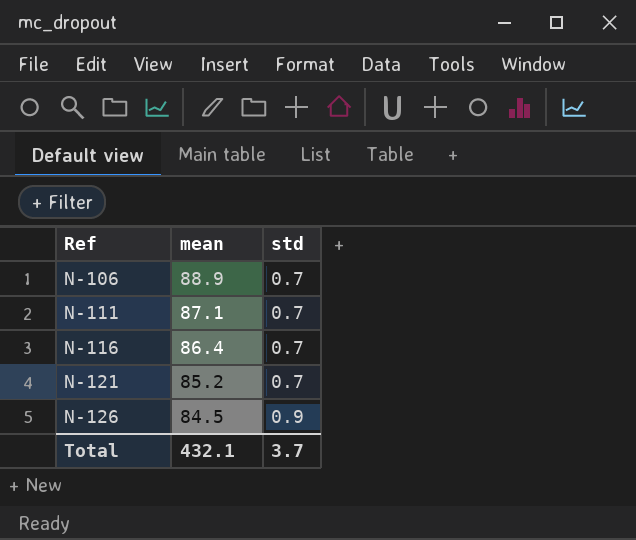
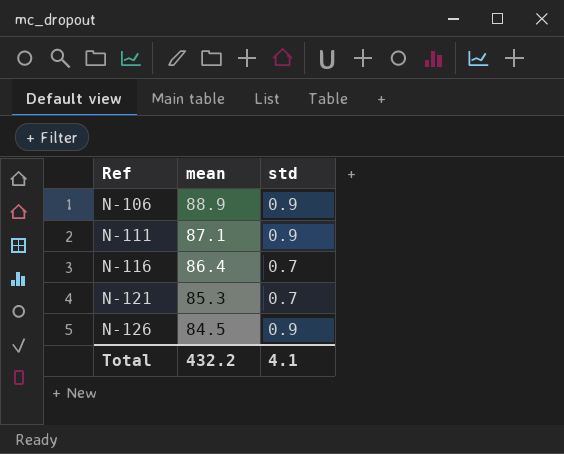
N-106 | std: 0.7 -> 0.9
N-111 | std: 0.7 -> 0.9
N-121 | mean: 85.2 -> 85.3
Total | mean: 432.1 -> 432.2
Total | std: 3.7 -> 4.1

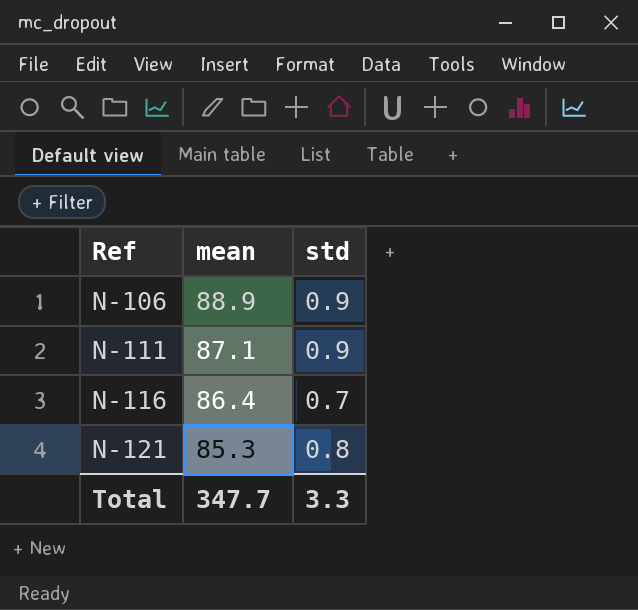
row N-126: 84.5 | 0.9 -> none
N-121 | std: 0.7 -> 0.8
Total | mean: 432.2 -> 347.7
Total | std: 4.1 -> 3.3

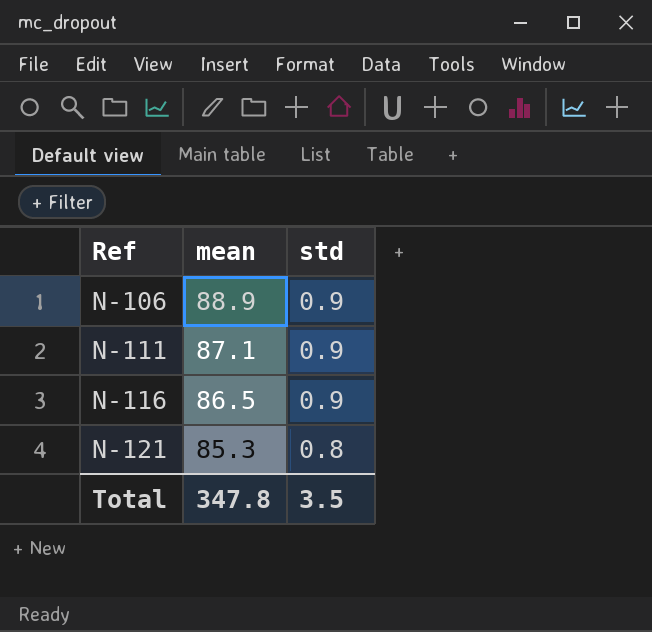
N-116 | mean: 86.4 -> 86.5
N-116 | std: 0.7 -> 0.9
Total | mean: 347.7 -> 347.8
Total | std: 3.3 -> 3.5

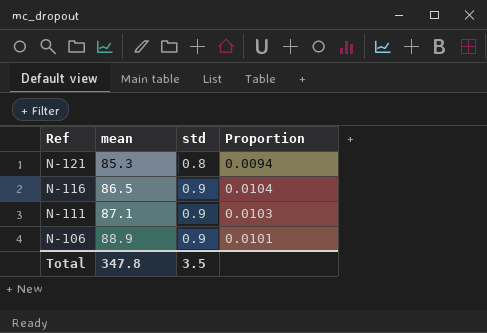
row order: Ref ascending -> Ref descending
column Proportion | formula: none -> [std] / [mean]

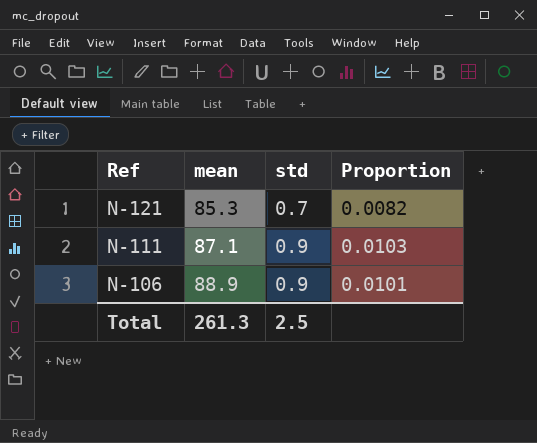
row N-116: 86.5 | 0.9 | 0.0104 -> none
N-121 | std: 0.8 -> 0.7
N-121 | Proportion: 0.0094 -> 0.0082
Total | mean: 347.8 -> 261.3
Total | std: 3.5 -> 2.5

